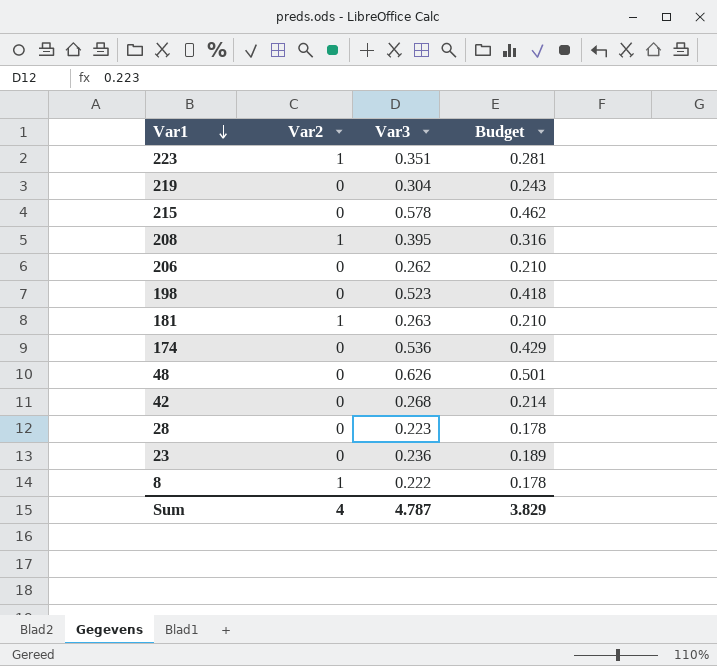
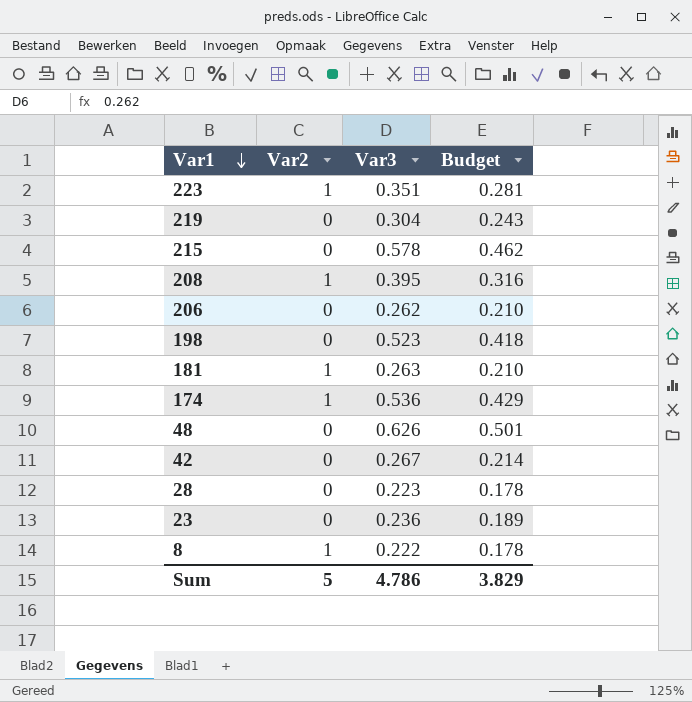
174 | Var2: 0 -> 1
42 | Var3: 0.268 -> 0.267
Sum | Var2: 4 -> 5
Sum | Var3: 4.787 -> 4.786

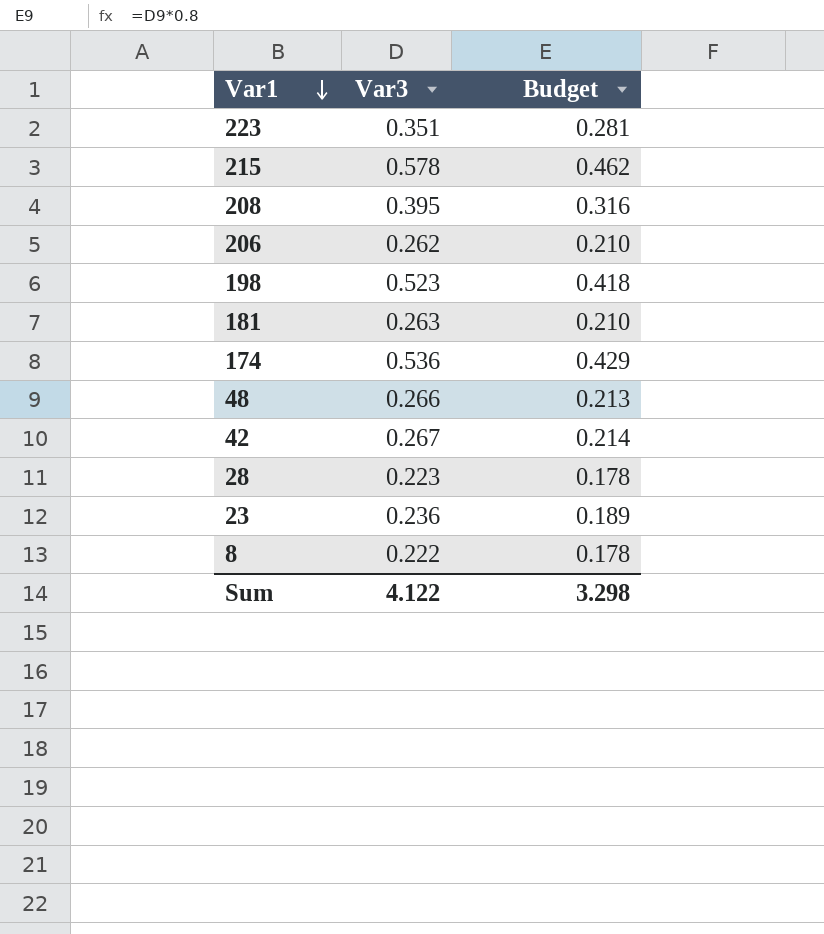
column Var2 | position: 2 -> none
row 219: 0 | 0.304 | 0.243 -> none
48 | Var3: 0.626 -> 0.266
48 | Budget: 0.501 -> 0.213
Sum | Var3: 4.786 -> 4.122
Sum | Budget: 3.829 -> 3.298

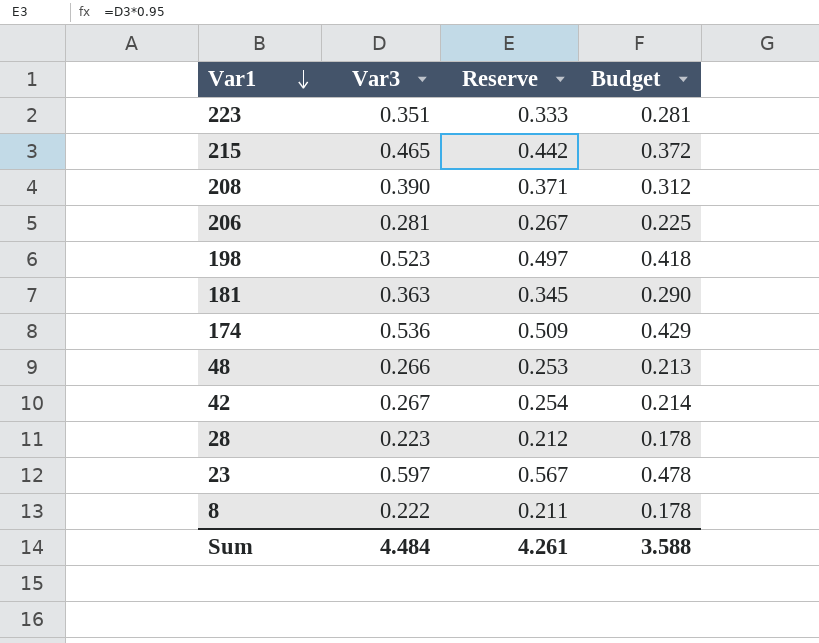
column Reserve | formula: none -> [Var3] * 0.95
215 | Var3: 0.578 -> 0.465
215 | Budget: 0.462 -> 0.372
208 | Var3: 0.395 -> 0.390
208 | Budget: 0.316 -> 0.312
206 | Var3: 0.262 -> 0.281
206 | Budget: 0.210 -> 0.225
181 | Var3: 0.263 -> 0.363
181 | Budget: 0.210 -> 0.290
23 | Var3: 0.236 -> 0.597
23 | Budget: 0.189 -> 0.478
Sum | Var3: 4.122 -> 4.484
Sum | Budget: 3.298 -> 3.588

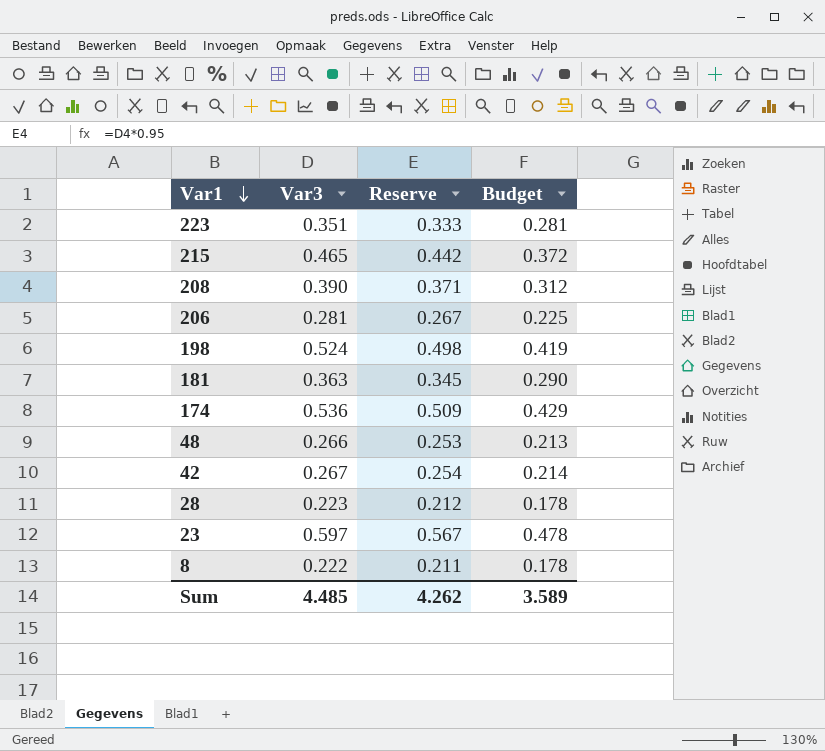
198 | Var3: 0.523 -> 0.524
198 | Reserve: 0.497 -> 0.498
198 | Budget: 0.418 -> 0.419
Sum | Var3: 4.484 -> 4.485
Sum | Reserve: 4.261 -> 4.262
Sum | Budget: 3.588 -> 3.589

